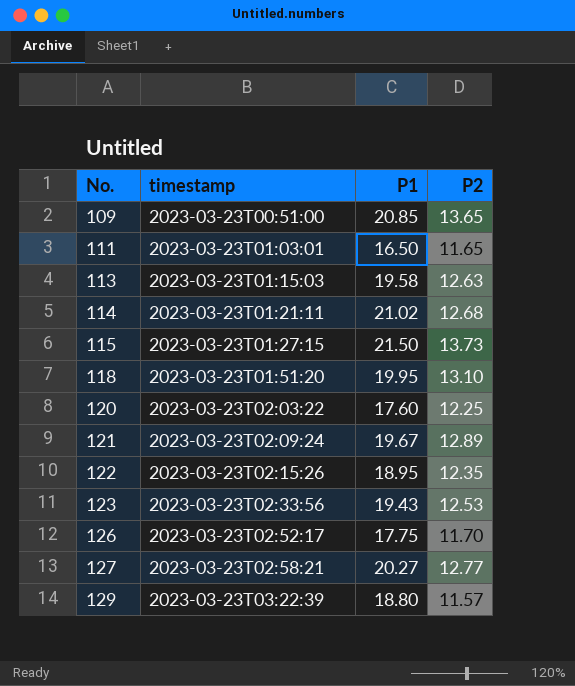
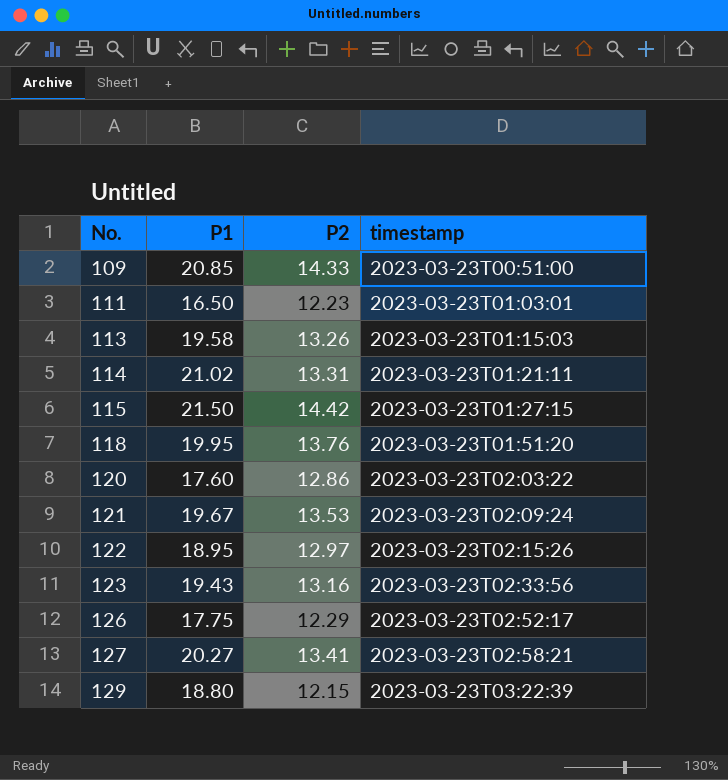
column timestamp | position: 2 -> 4
109 | P2: 13.65 -> 14.33
111 | P2: 11.65 -> 12.23
113 | P2: 12.63 -> 13.26
114 | P2: 12.68 -> 13.31
115 | P2: 13.73 -> 14.42
118 | P2: 13.10 -> 13.76
120 | P2: 12.25 -> 12.86
121 | P2: 12.89 -> 13.53
122 | P2: 12.35 -> 12.97
123 | P2: 12.53 -> 13.16
126 | P2: 11.70 -> 12.29
127 | P2: 12.77 -> 13.41
129 | P2: 11.57 -> 12.15

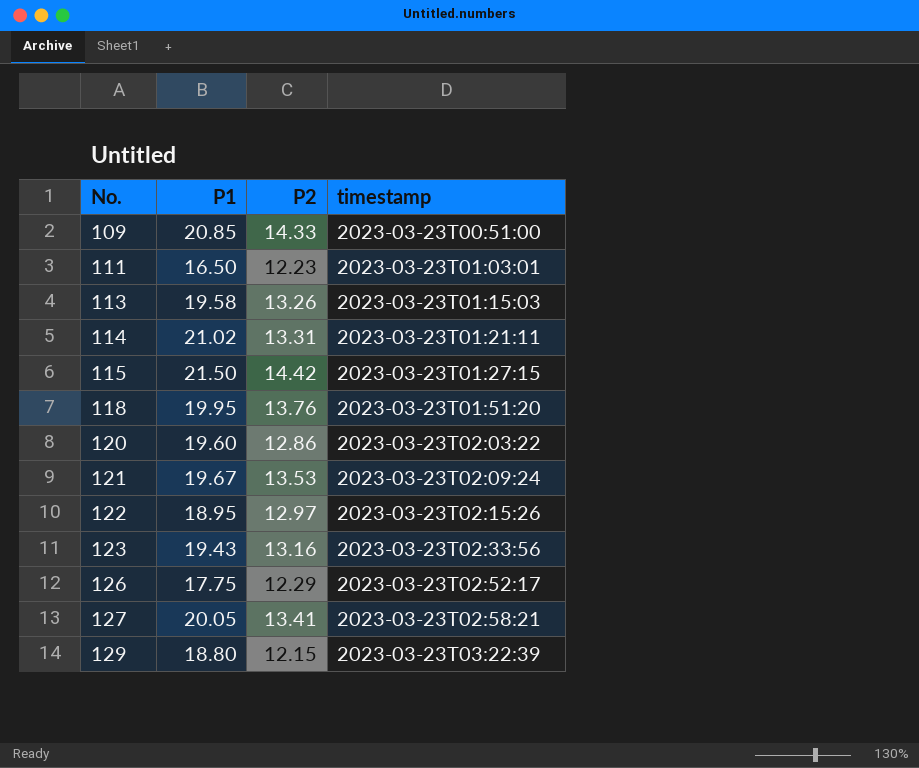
120 | P1: 17.60 -> 19.60
127 | P1: 20.27 -> 20.05

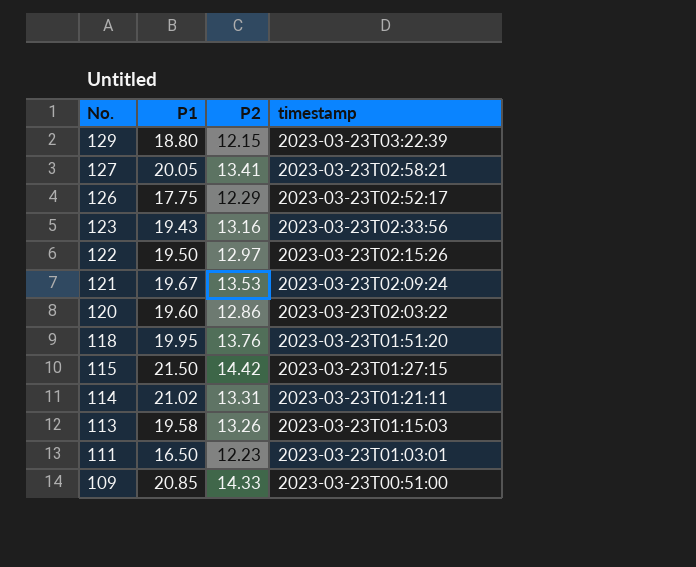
row order: No. ascending -> No. descending
122 | P1: 18.95 -> 19.50

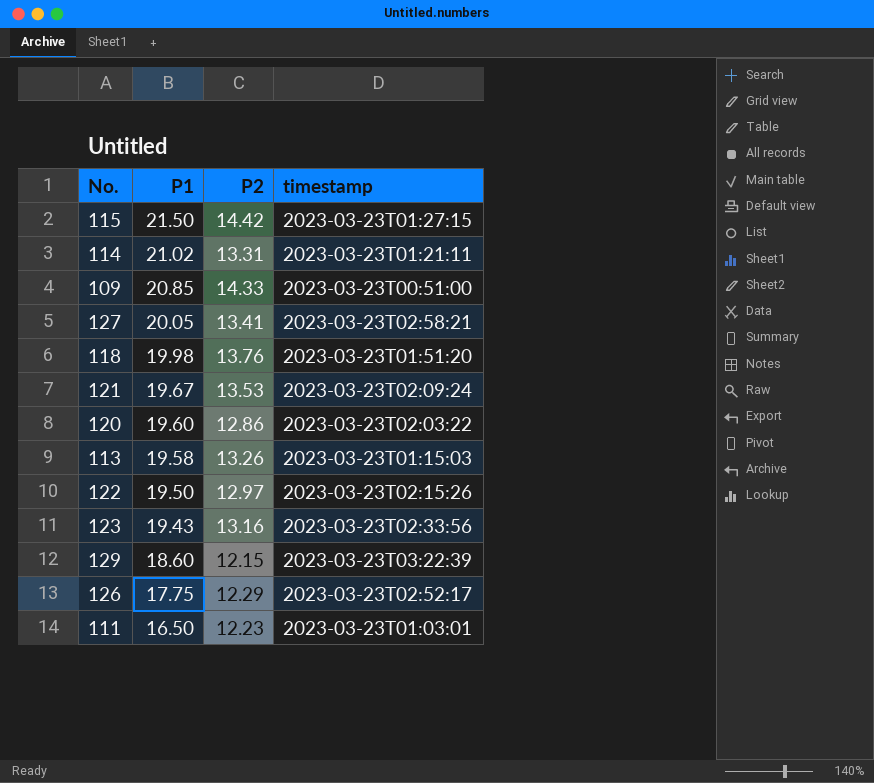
row order: No. descending -> P1 descending
118 | P1: 19.95 -> 19.98
129 | P1: 18.80 -> 18.60

